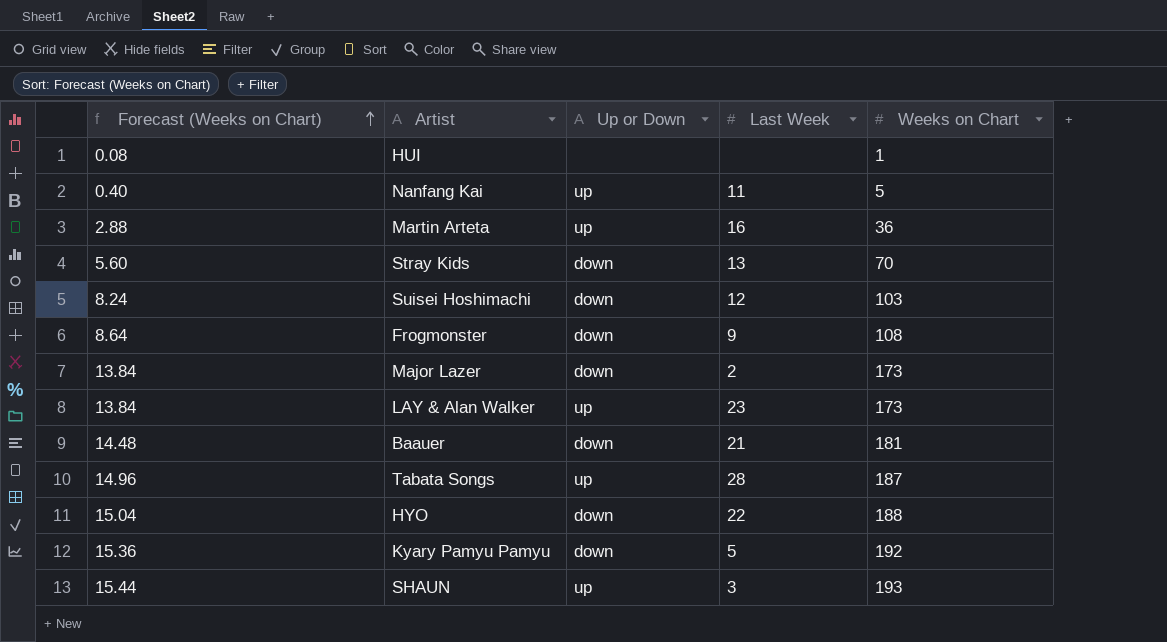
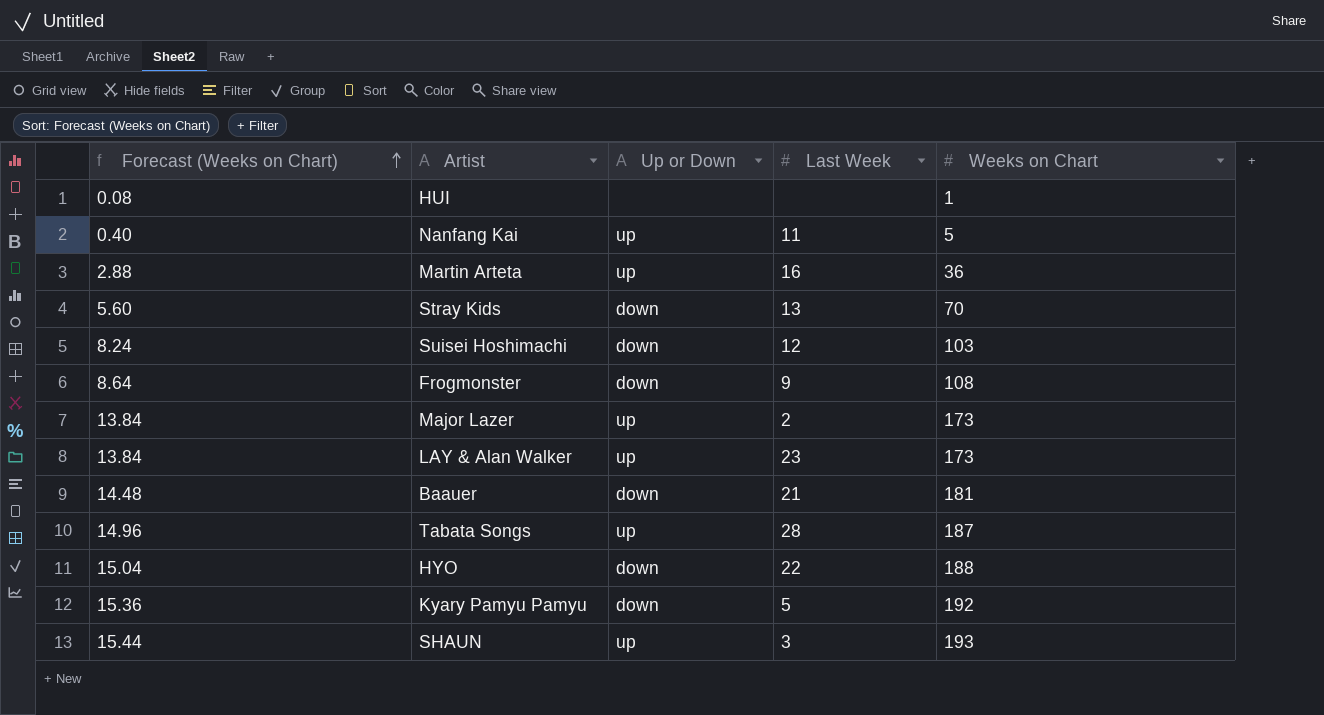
Major Lazer | Up or Down: down -> up

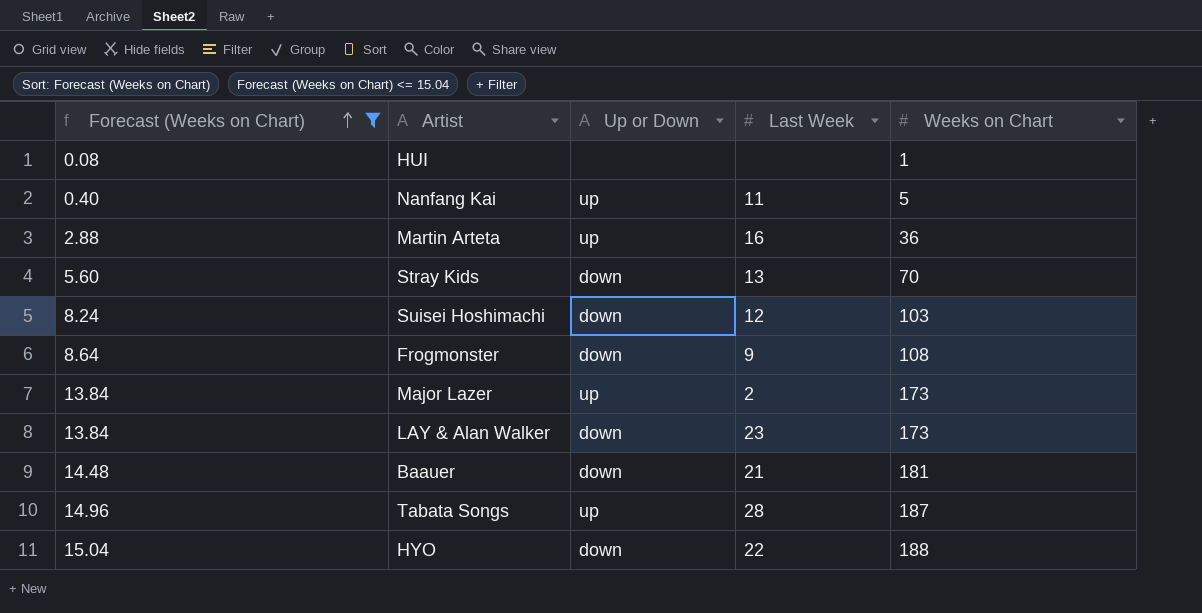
filter: none -> Forecast (Weeks on Chart) <= 15.04
LAY & Alan Walker | Up or Down: up -> down

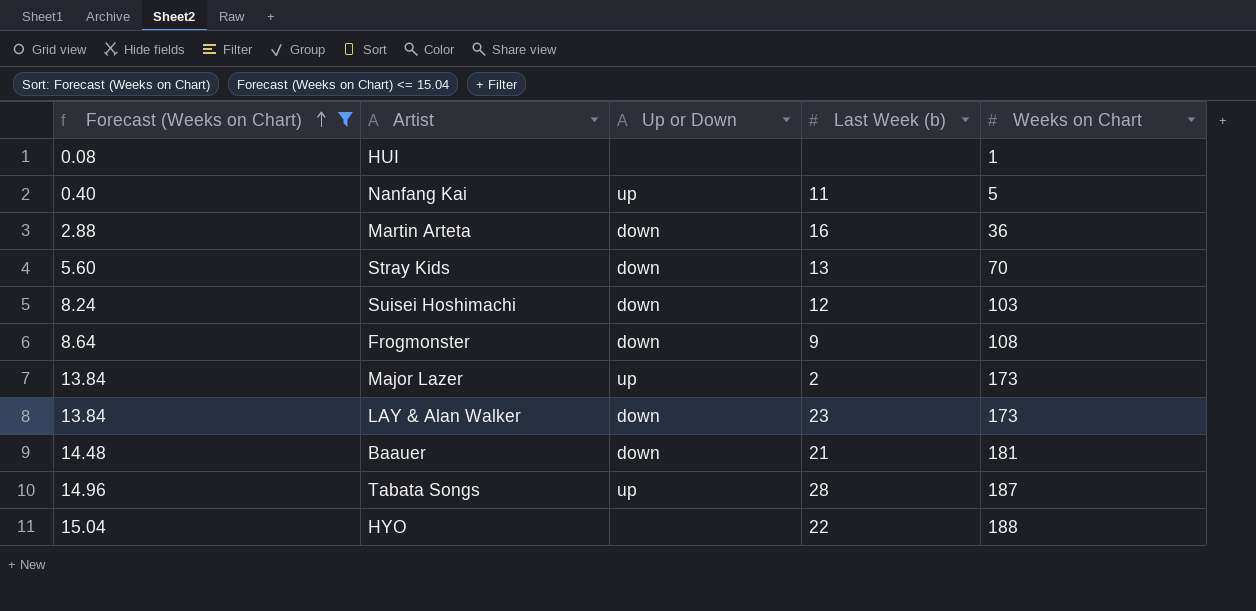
column name: Last Week -> Last Week (b)
Martin Arteta | Up or Down: up -> down
HYO | Up or Down: down -> none

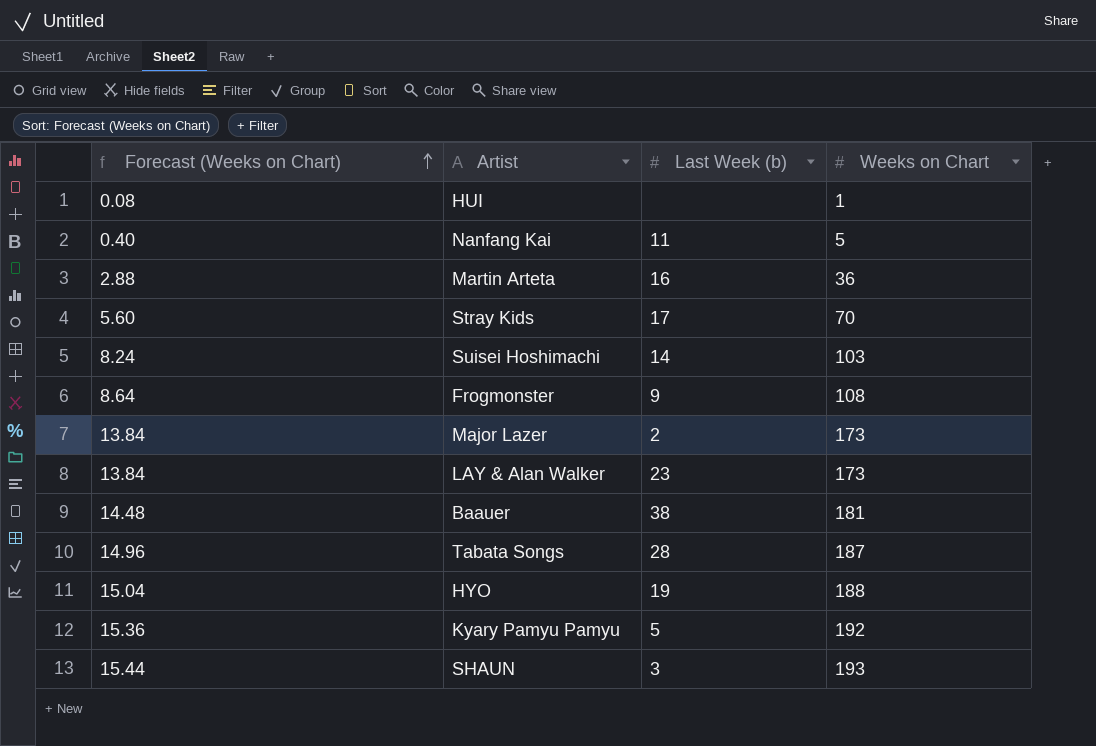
filter: Forecast (Weeks on Chart) <= 15.04 -> none
column Up or Down | position: 3 -> none
Stray Kids | Last Week (b): 13 -> 17
Suisei Hoshimachi | Last Week (b): 12 -> 14
Baauer | Last Week (b): 21 -> 38
HYO | Last Week (b): 22 -> 19

